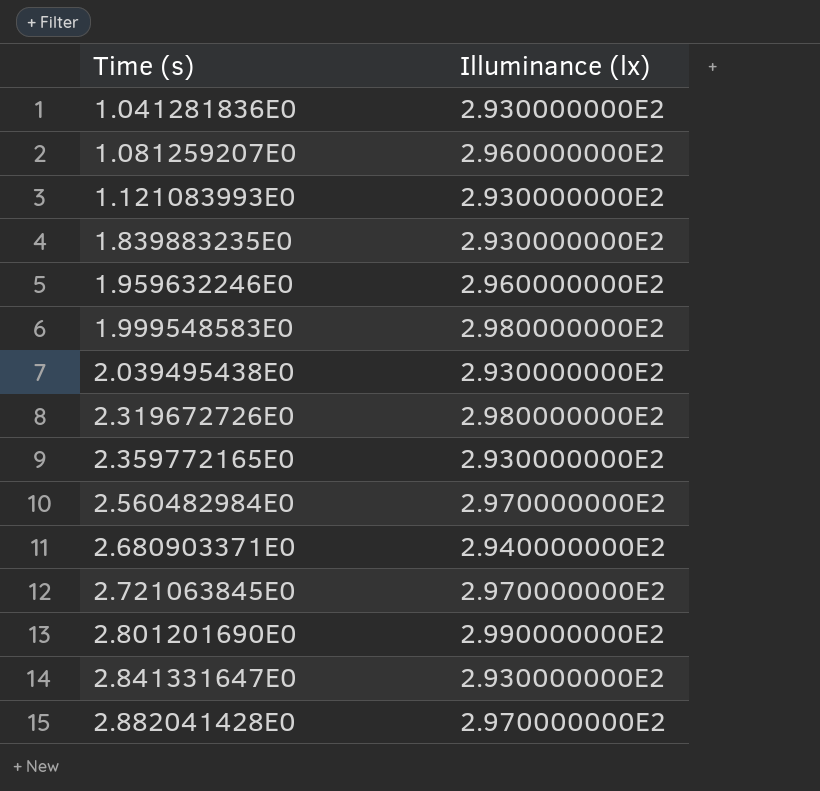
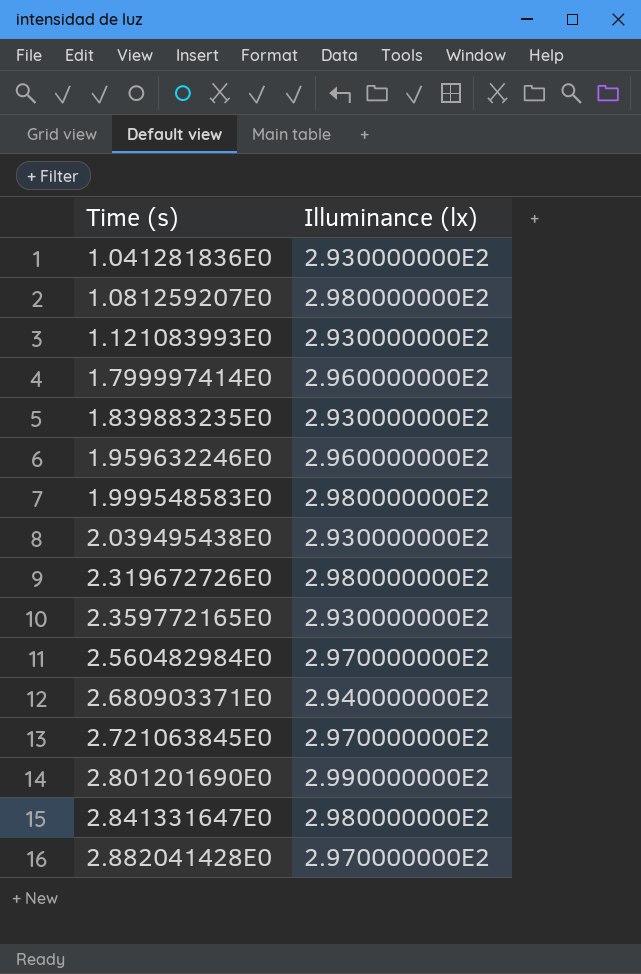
1.081259207E0 | Illuminance (lx): 2.960000000E2 -> 2.980000000E2
row 1.799997414E0: none -> 2.960000000E2
2.841331647E0 | Illuminance (lx): 2.930000000E2 -> 2.980000000E2

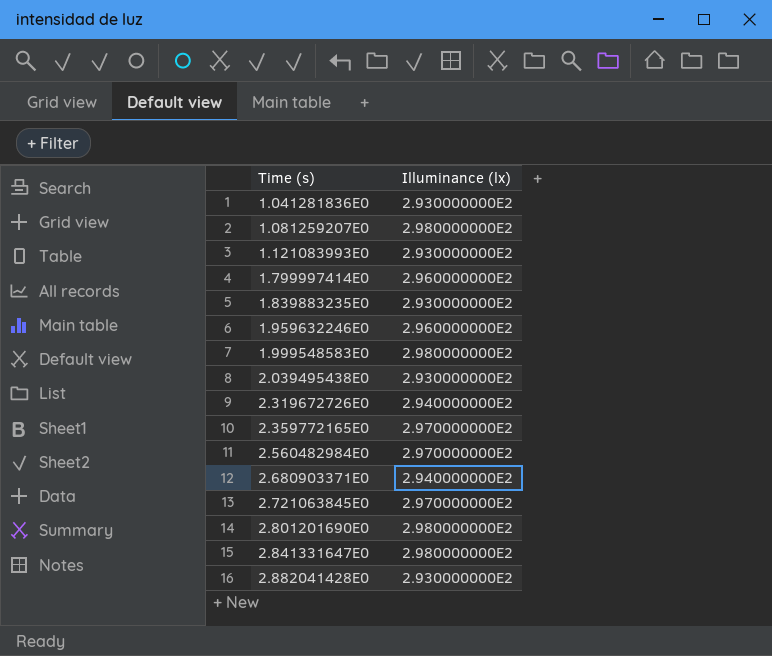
2.319672726E0 | Illuminance (lx): 2.980000000E2 -> 2.940000000E2
2.359772165E0 | Illuminance (lx): 2.930000000E2 -> 2.970000000E2
2.801201690E0 | Illuminance (lx): 2.990000000E2 -> 2.980000000E2
2.882041428E0 | Illuminance (lx): 2.970000000E2 -> 2.930000000E2

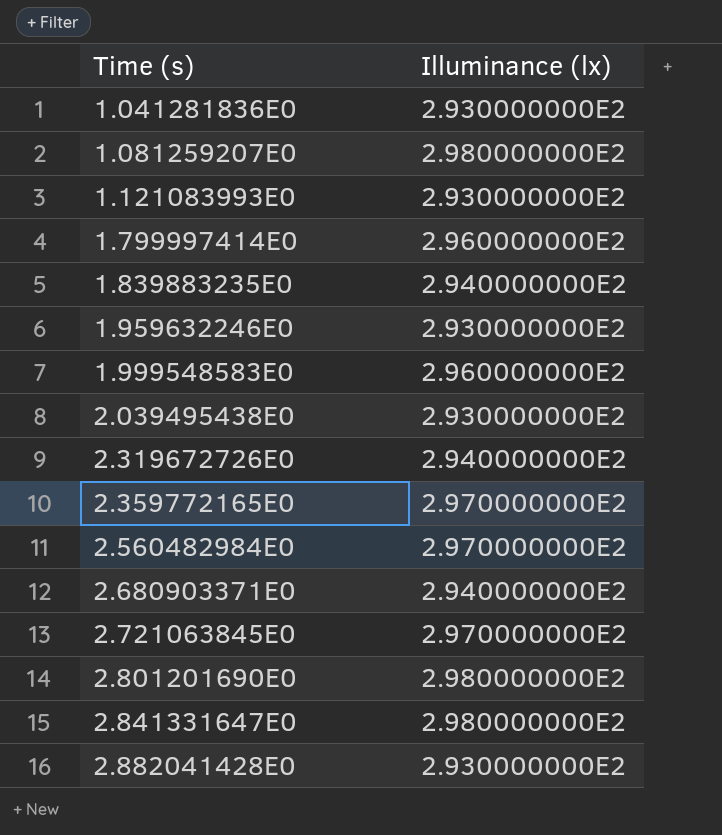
1.839883235E0 | Illuminance (lx): 2.930000000E2 -> 2.940000000E2
1.959632246E0 | Illuminance (lx): 2.960000000E2 -> 2.930000000E2
1.999548583E0 | Illuminance (lx): 2.980000000E2 -> 2.960000000E2

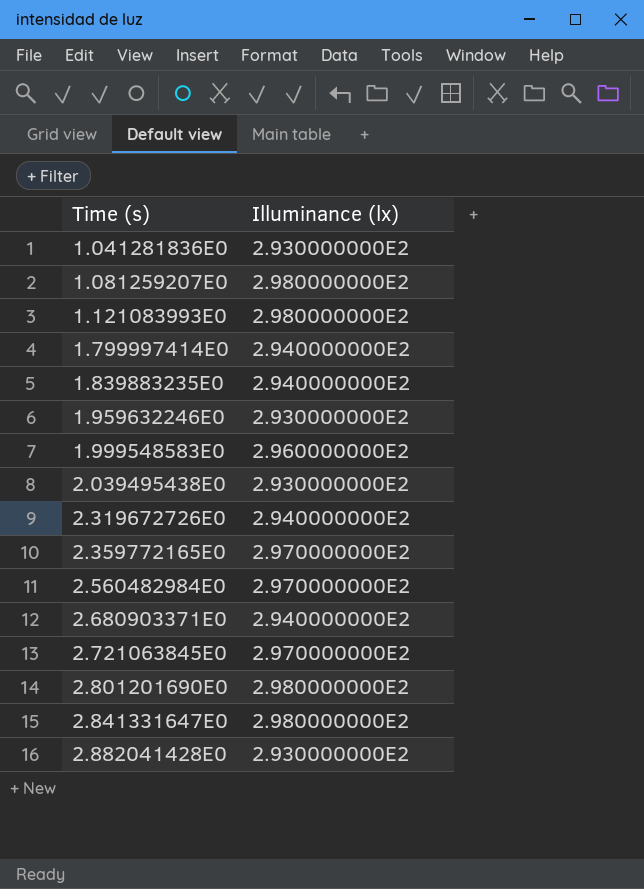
1.121083993E0 | Illuminance (lx): 2.930000000E2 -> 2.980000000E2
1.799997414E0 | Illuminance (lx): 2.960000000E2 -> 2.940000000E2

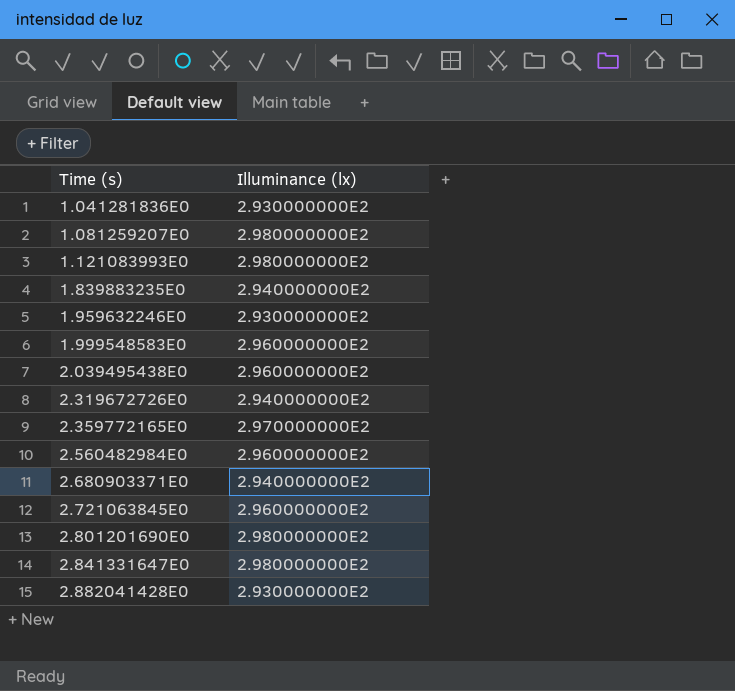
row 1.799997414E0: 2.940000000E2 -> none
2.039495438E0 | Illuminance (lx): 2.930000000E2 -> 2.960000000E2
2.560482984E0 | Illuminance (lx): 2.970000000E2 -> 2.960000000E2
2.721063845E0 | Illuminance (lx): 2.970000000E2 -> 2.960000000E2

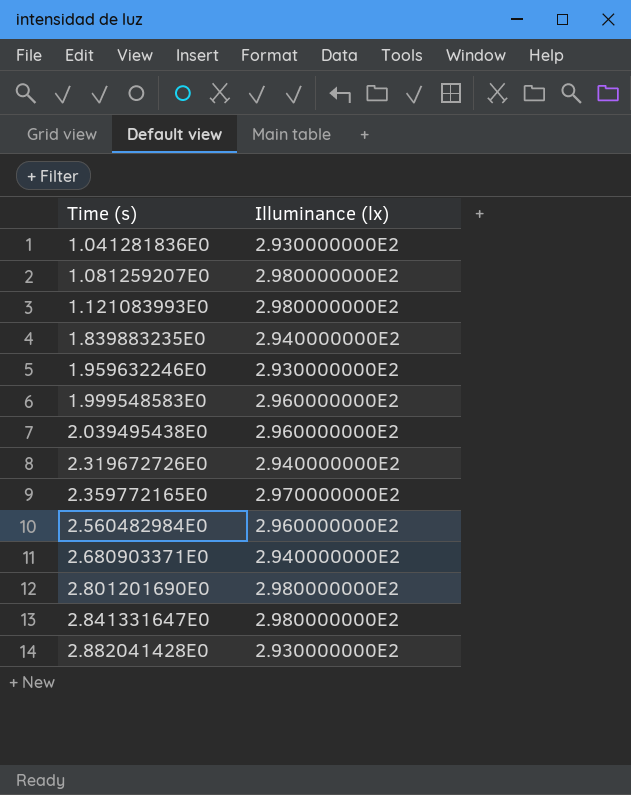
row 2.721063845E0: 2.960000000E2 -> none

